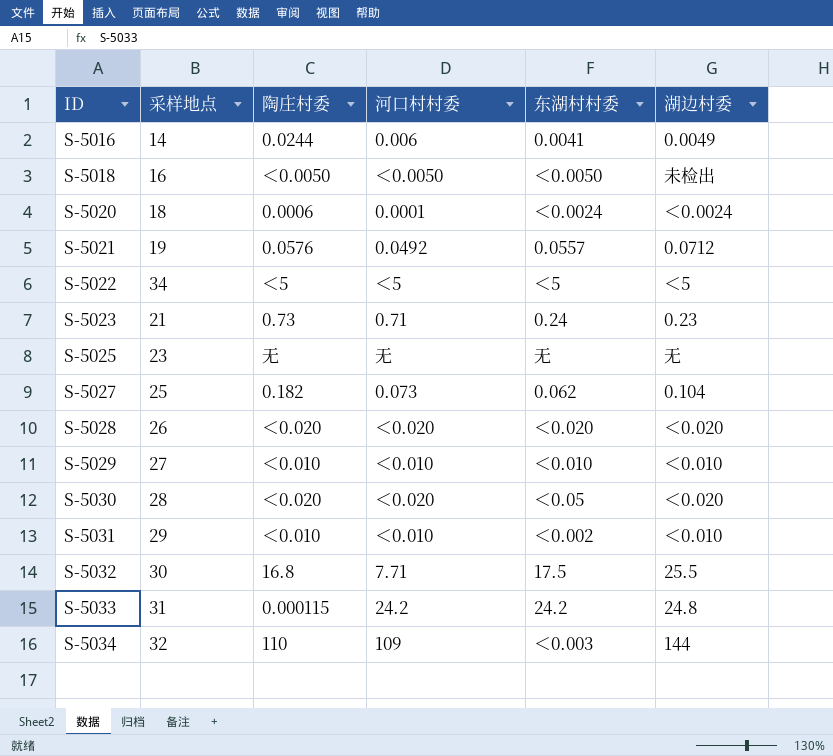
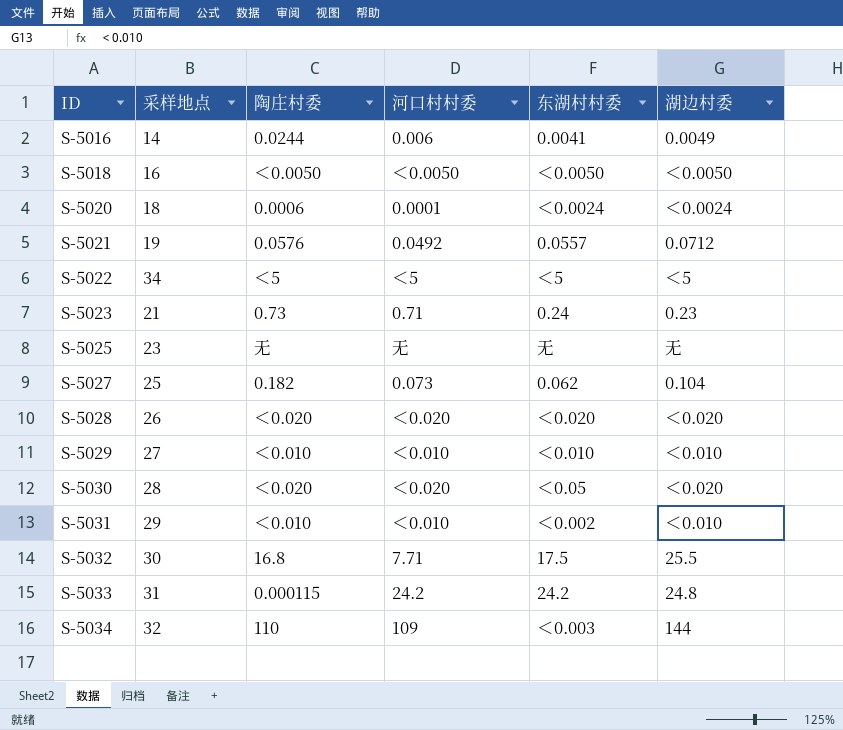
S-5018 | 湖边村委: 未检出 -> ＜0.0050

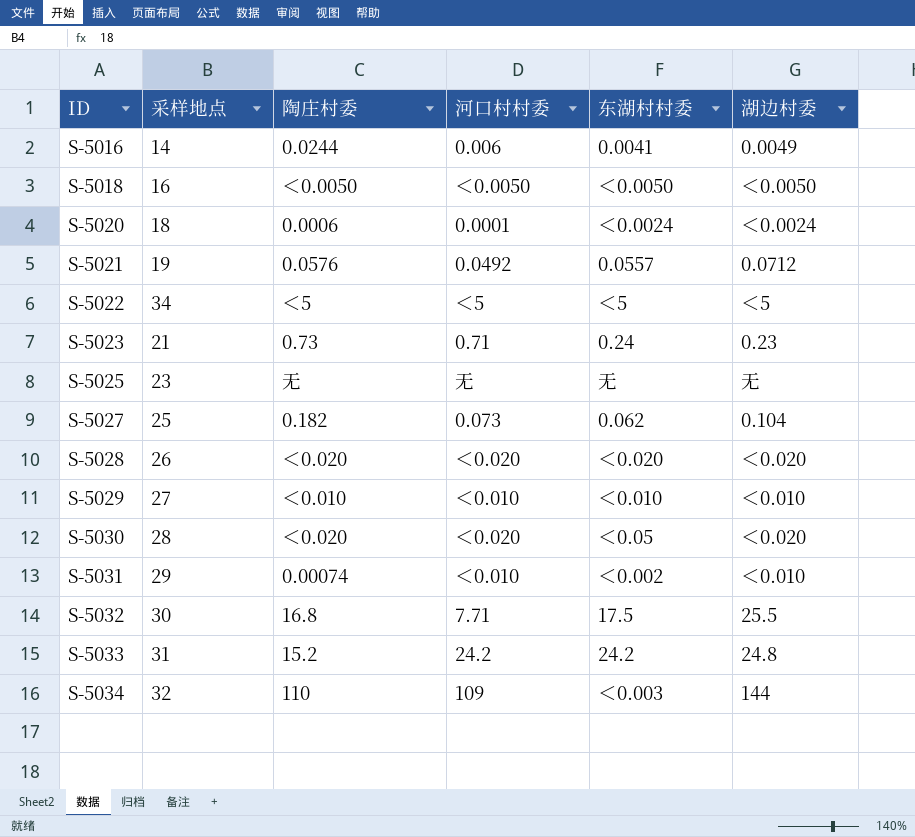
S-5031 | 陶庄村委: ＜0.010 -> 0.00074
S-5033 | 陶庄村委: 0.000115 -> 15.2

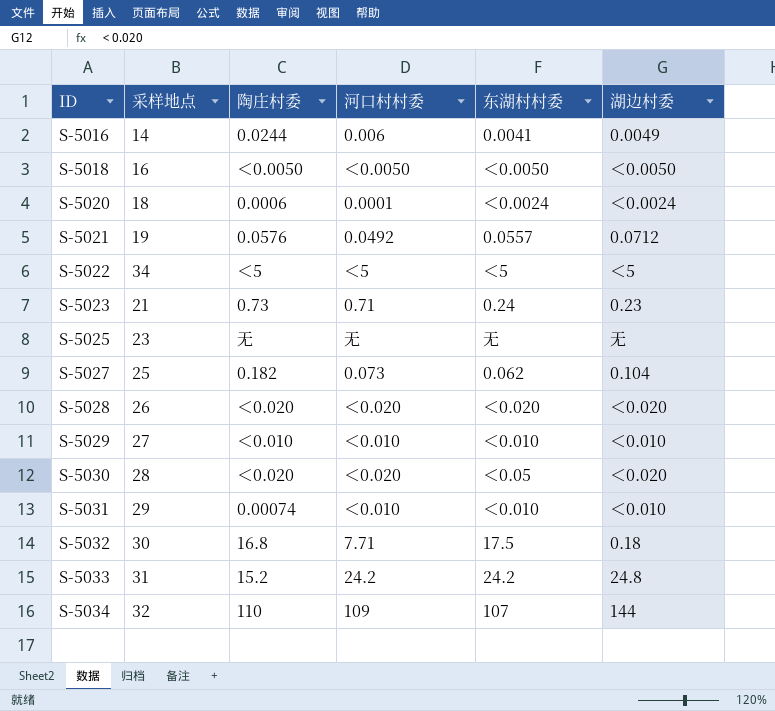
S-5031 | 东湖村村委: ＜0.002 -> ＜0.010
S-5032 | 湖边村委: 25.5 -> 0.18
S-5034 | 东湖村村委: ＜0.003 -> 107

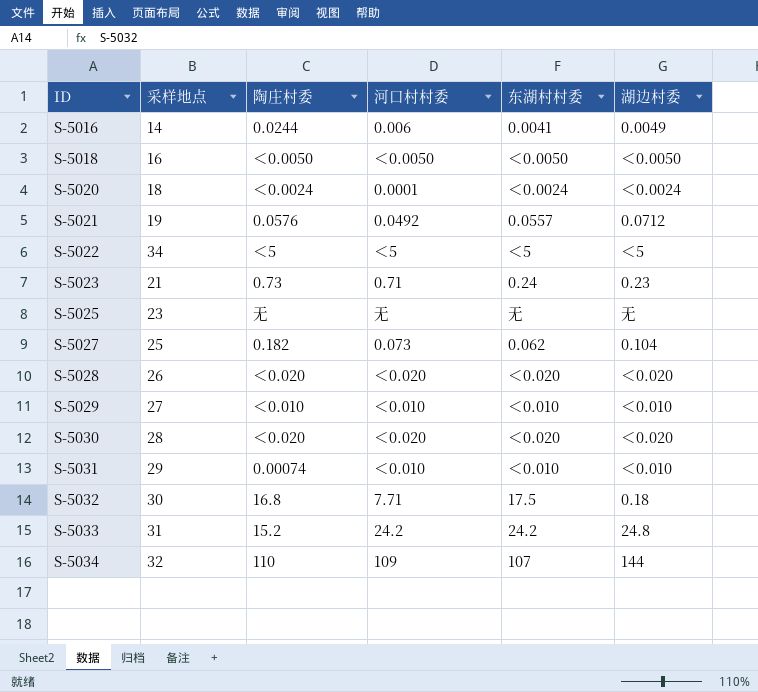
S-5020 | 陶庄村委: 0.0006 -> ＜0.0024
S-5030 | 东湖村村委: ＜0.05 -> ＜0.020

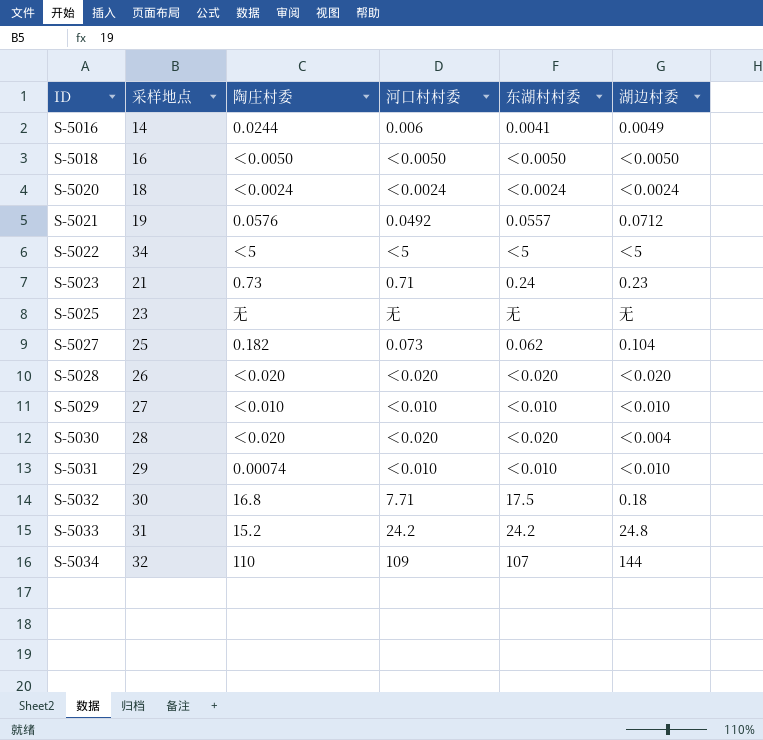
S-5020 | 河口村村委: 0.0001 -> ＜0.0024
S-5030 | 湖边村委: ＜0.020 -> ＜0.004

